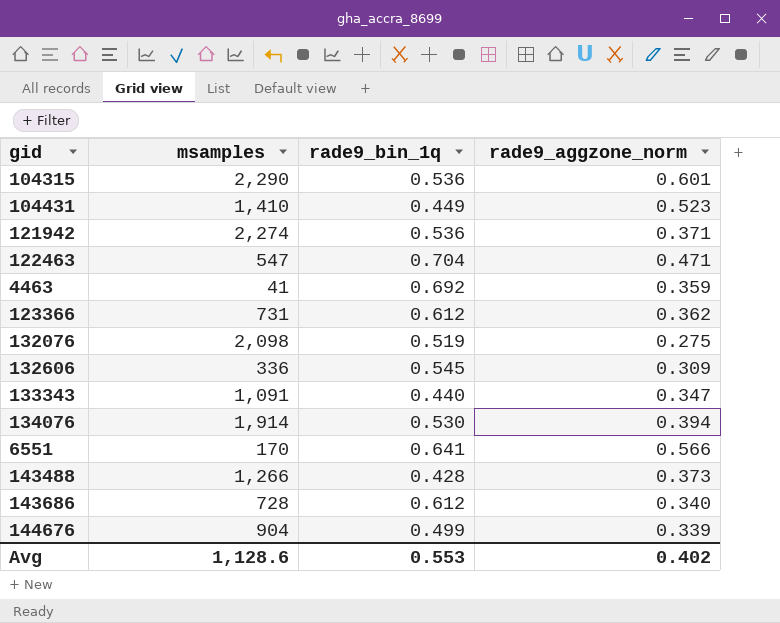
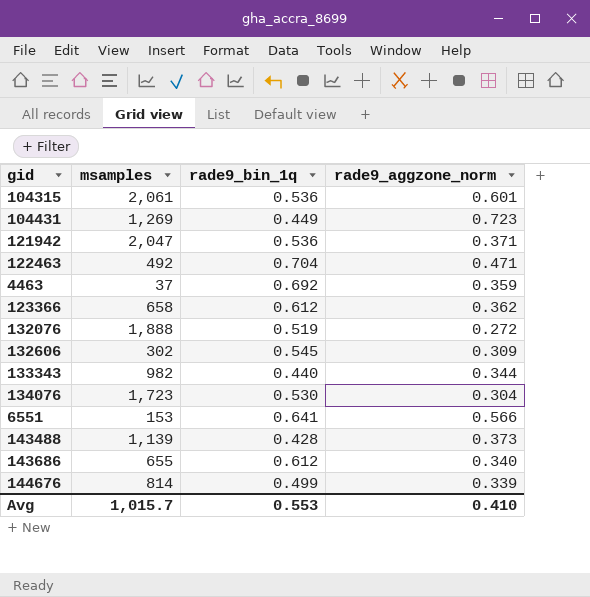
104315 | msamples: 2,290 -> 2,061
104431 | msamples: 1,410 -> 1,269
104431 | rade9_aggzone_norm: 0.523 -> 0.723
121942 | msamples: 2,274 -> 2,047
122463 | msamples: 547 -> 492
4463 | msamples: 41 -> 37
123366 | msamples: 731 -> 658
132076 | msamples: 2,098 -> 1,888
132076 | rade9_aggzone_norm: 0.275 -> 0.272
132606 | msamples: 336 -> 302
133343 | msamples: 1,091 -> 982
133343 | rade9_aggzone_norm: 0.347 -> 0.344
134076 | msamples: 1,914 -> 1,723
134076 | rade9_aggzone_norm: 0.394 -> 0.304
6551 | msamples: 170 -> 153
143488 | msamples: 1,266 -> 1,139
143686 | msamples: 728 -> 655
144676 | msamples: 904 -> 814
Avg | msamples: 1,128.6 -> 1,015.7
Avg | rade9_aggzone_norm: 0.402 -> 0.410

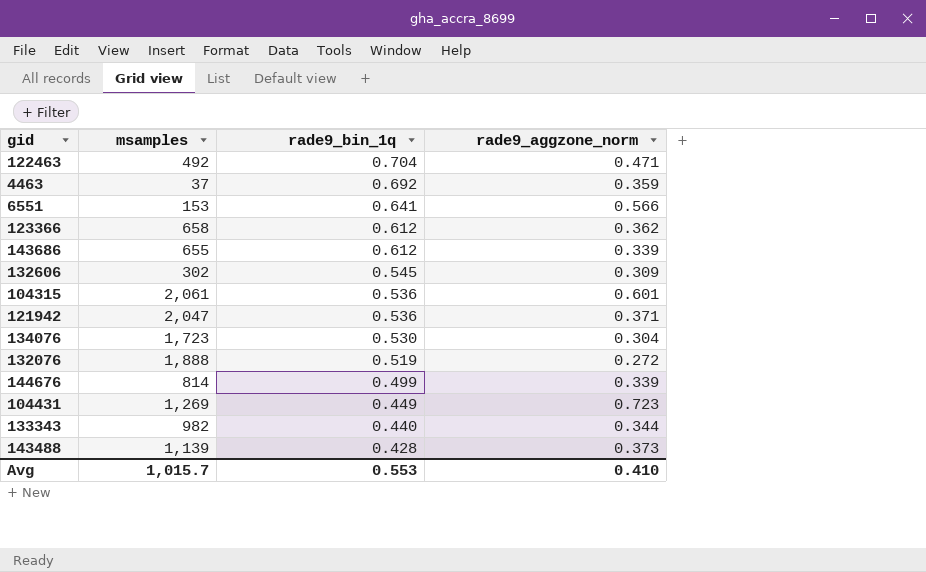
row order: none -> rade9_bin_1q descending
143686 | rade9_aggzone_norm: 0.340 -> 0.339

